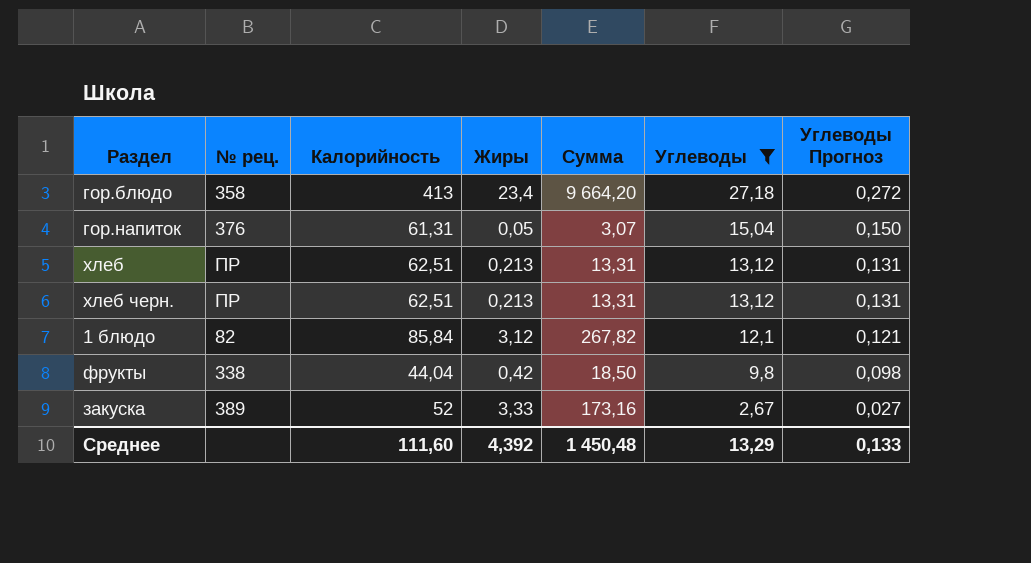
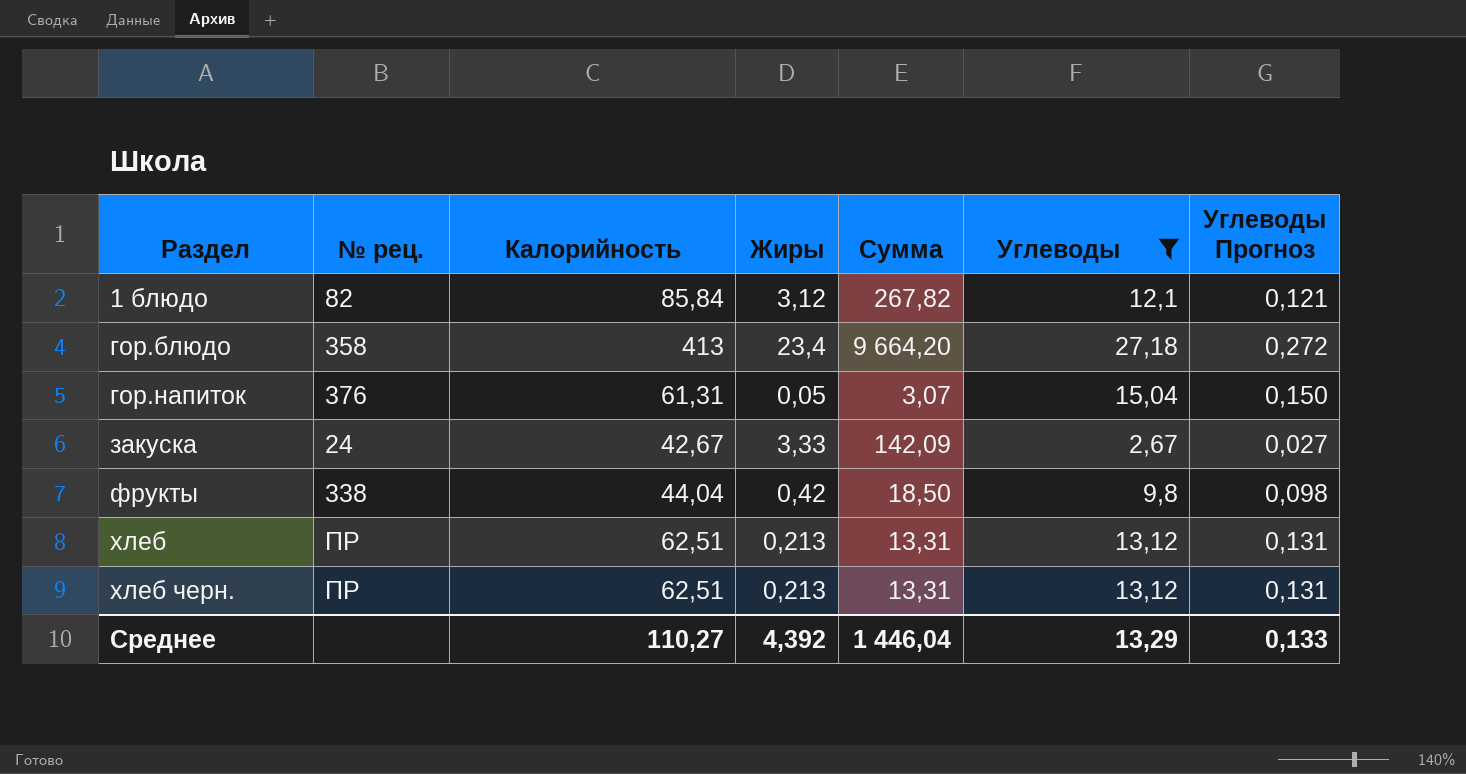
row order: Углеводы descending -> Раздел ascending
закуска | № рец.: 389 -> 24
закуска | Калорийность: 52 -> 42,67
закуска | Сумма: 173,16 -> 142,09
Среднее | Калорийность: 111,60 -> 110,27
Среднее | Сумма: 1 450,48 -> 1 446,04

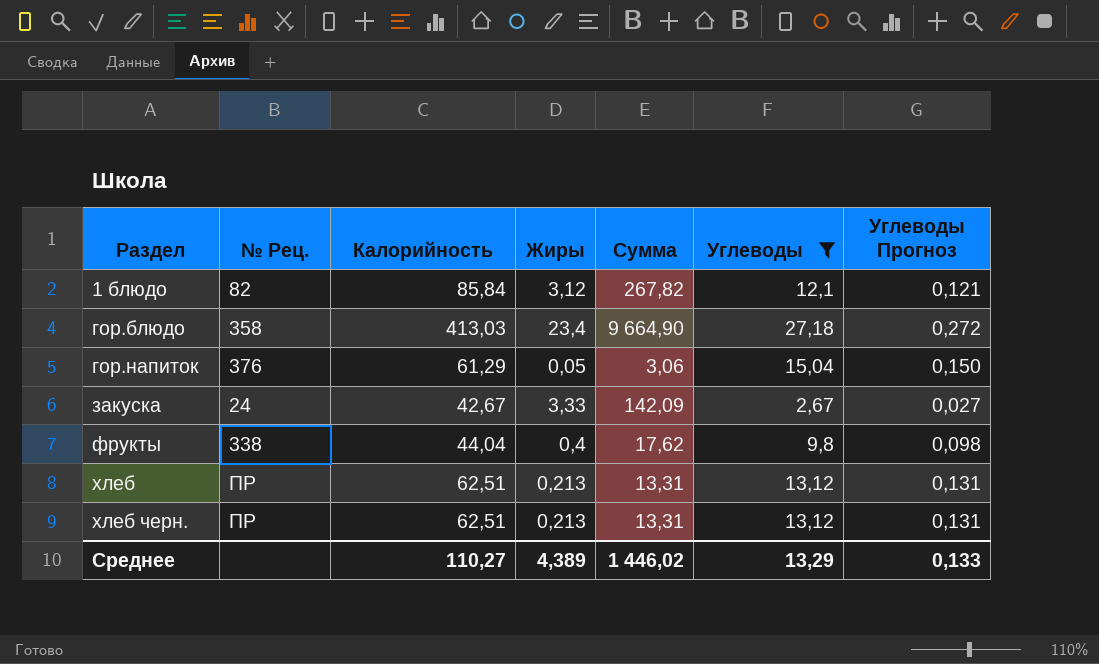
column name: № рец. -> № Рец.
гор.блюдо | Калорийность: 413 -> 413,03
гор.блюдо | Сумма: 9 664,20 -> 9 664,90
гор.напиток | Калорийность: 61,31 -> 61,29
гор.напиток | Сумма: 3,07 -> 3,06
фрукты | Жиры: 0,42 -> 0,4
фрукты | Сумма: 18,50 -> 17,62
Среднее | Жиры: 4,392 -> 4,389
Среднее | Сумма: 1 446,04 -> 1 446,02

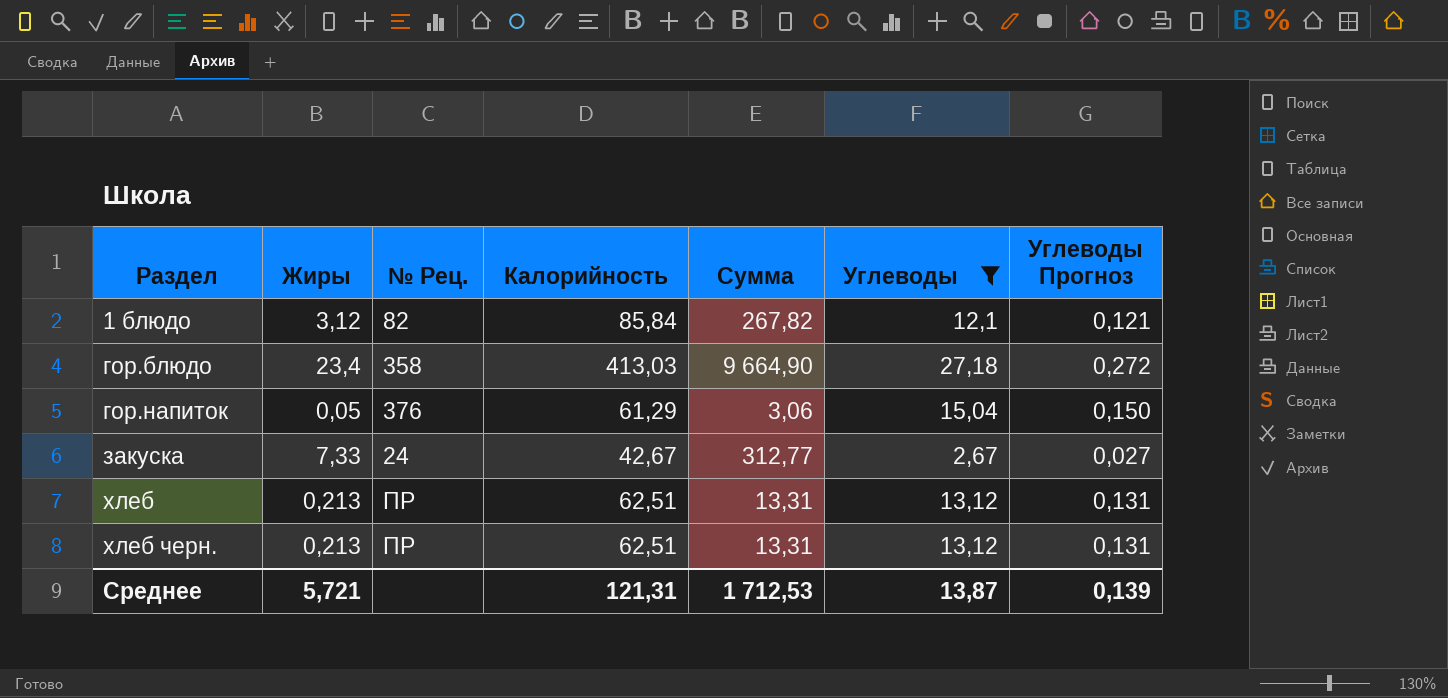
column Жиры | position: 4 -> 2
row фрукты: 338 | 44,04 | 0,4 | 17,62 | 9,8 | 0,098 -> none
закуска | Жиры: 3,33 -> 7,33
закуска | Сумма: 142,09 -> 312,77
Среднее | Жиры: 4,389 -> 5,721
Среднее | Калорийность: 110,27 -> 121,31
Среднее | Сумма: 1 446,02 -> 1 712,53
Среднее | Углеводы: 13,29 -> 13,87
Среднее | Углеводы Прогноз: 0,133 -> 0,139

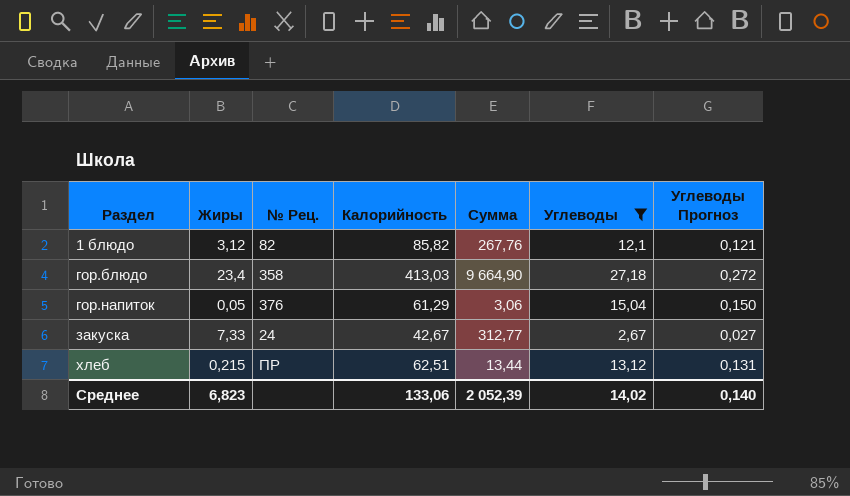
row хлеб черн.: 0,213 | ПР | 62,51 | 13,31 | 13,12 | 0,131 -> none
1 блюдо | Калорийность: 85,84 -> 85,82
1 блюдо | Сумма: 267,82 -> 267,76
хлеб | Жиры: 0,213 -> 0,215
хлеб | Сумма: 13,31 -> 13,44
Среднее | Жиры: 5,721 -> 6,823
Среднее | Калорийность: 121,31 -> 133,06
Среднее | Сумма: 1 712,53 -> 2 052,39
Среднее | Углеводы: 13,87 -> 14,02
Среднее | Углеводы Прогноз: 0,139 -> 0,140

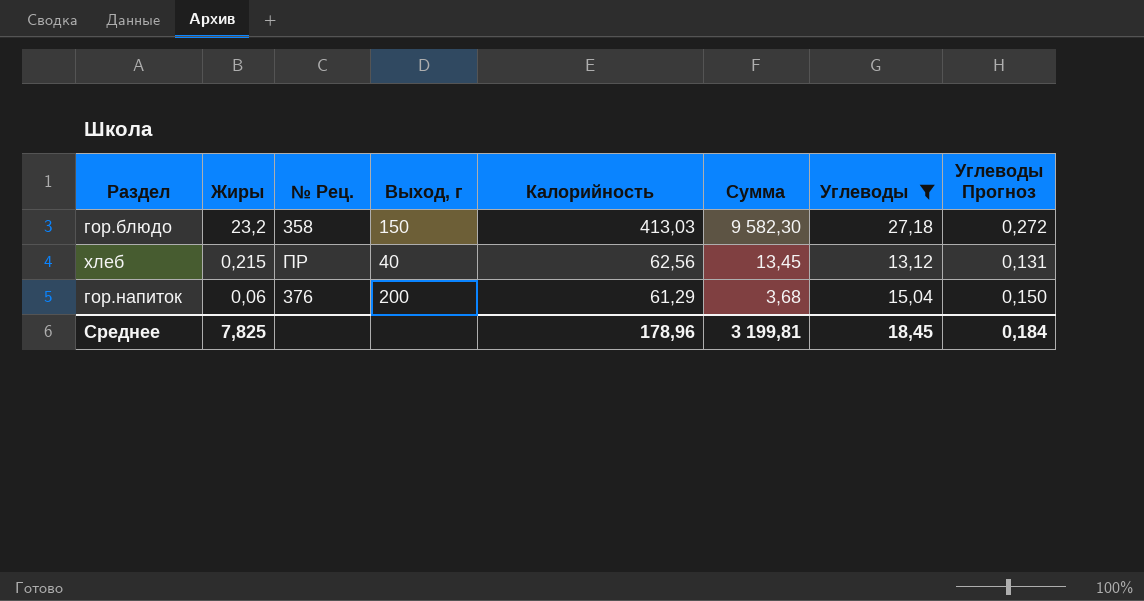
row order: Раздел ascending -> Жиры descending
column Выход, г | position: none -> 4
row 1 блюдо: 3,12 | 82 | 85,82 | 267,76 | 12,1 | 0,121 -> none
row закуска: 7,33 | 24 | 42,67 | 312,77 | 2,67 | 0,027 -> none
гор.блюдо | Жиры: 23,4 -> 23,2
гор.блюдо | Сумма: 9 664,90 -> 9 582,30
хлеб | Калорийность: 62,51 -> 62,56
хлеб | Сумма: 13,44 -> 13,45
гор.напиток | Жиры: 0,05 -> 0,06
гор.напиток | Сумма: 3,06 -> 3,68
Среднее | Жиры: 6,823 -> 7,825
Среднее | Калорийность: 133,06 -> 178,96
Среднее | Сумма: 2 052,39 -> 3 199,81
Среднее | Углеводы: 14,02 -> 18,45
Среднее | Углеводы Прогноз: 0,140 -> 0,184

